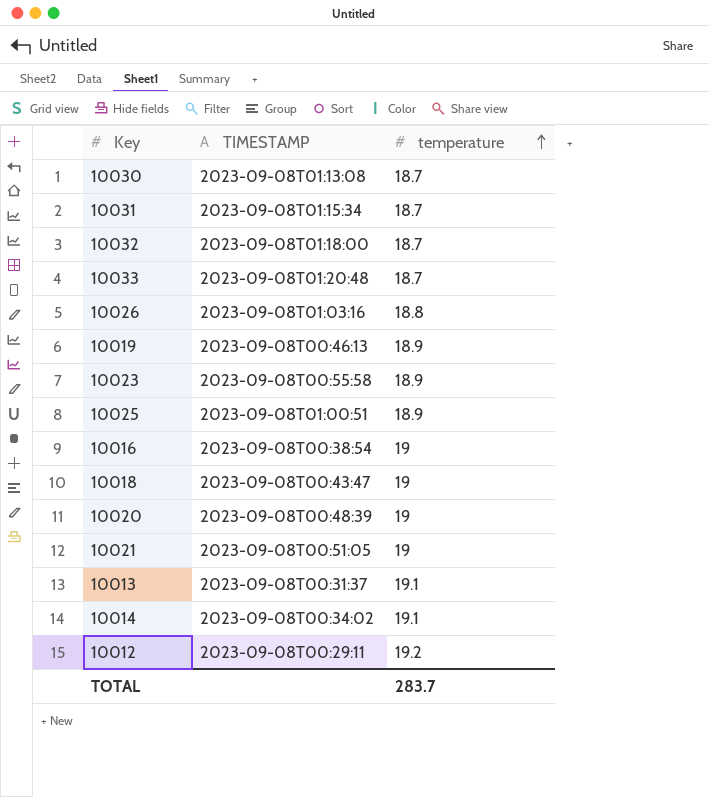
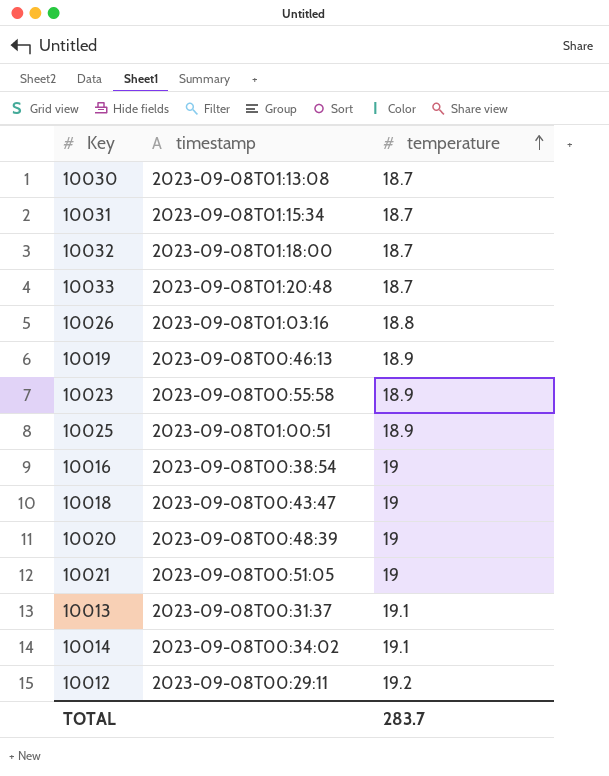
column name: TIMESTAMP -> timestamp

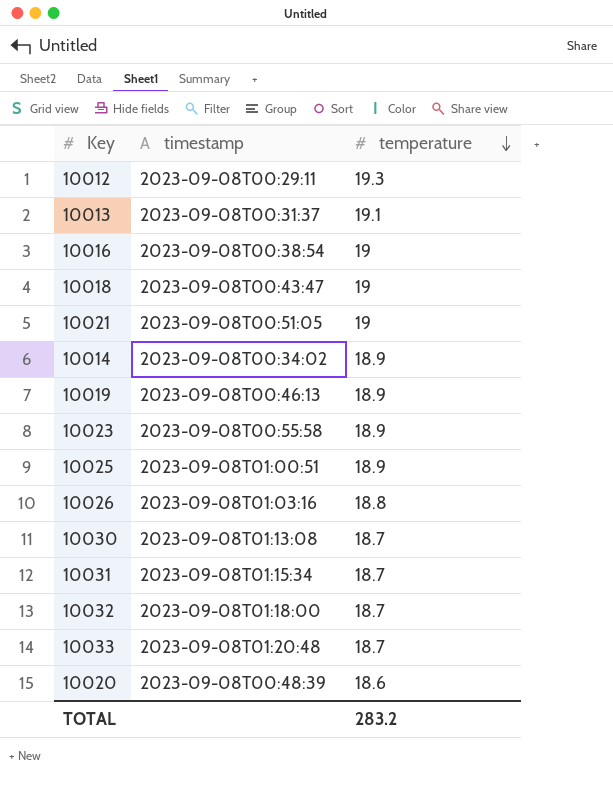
row order: temperature ascending -> temperature descending
10012 | temperature: 19.2 -> 19.3
10014 | temperature: 19.1 -> 18.9
10020 | temperature: 19 -> 18.6
TOTAL | temperature: 283.7 -> 283.2

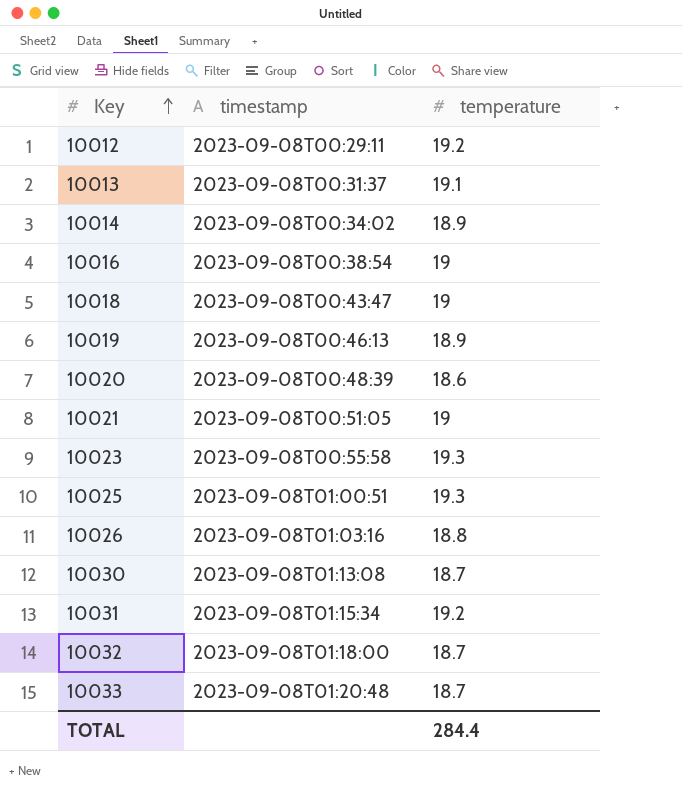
row order: temperature descending -> Key ascending
10012 | temperature: 19.3 -> 19.2
10023 | temperature: 18.9 -> 19.3
10025 | temperature: 18.9 -> 19.3
10031 | temperature: 18.7 -> 19.2
TOTAL | temperature: 283.2 -> 284.4

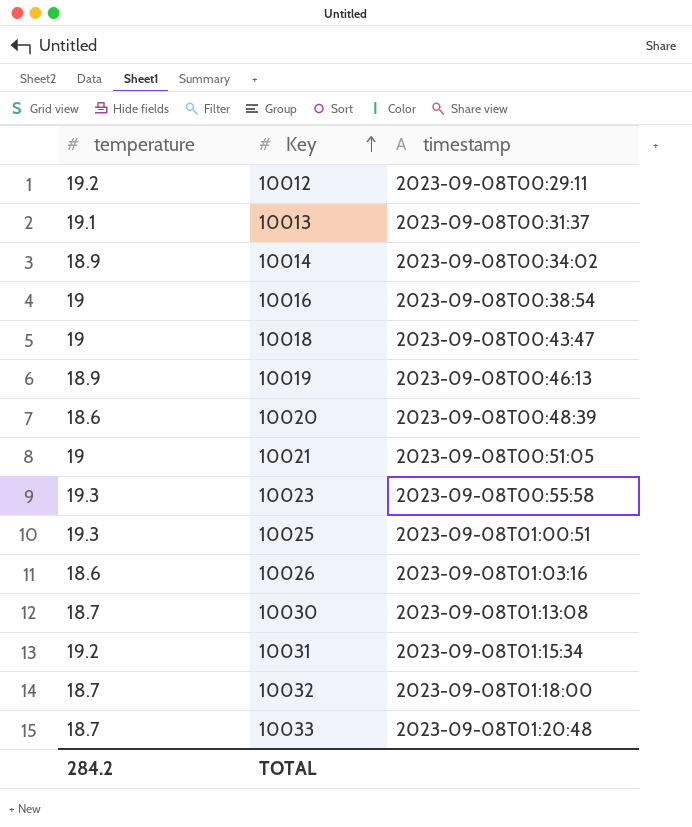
column temperature | position: 3 -> 1
10026 | temperature: 18.8 -> 18.6
TOTAL | temperature: 284.4 -> 284.2

